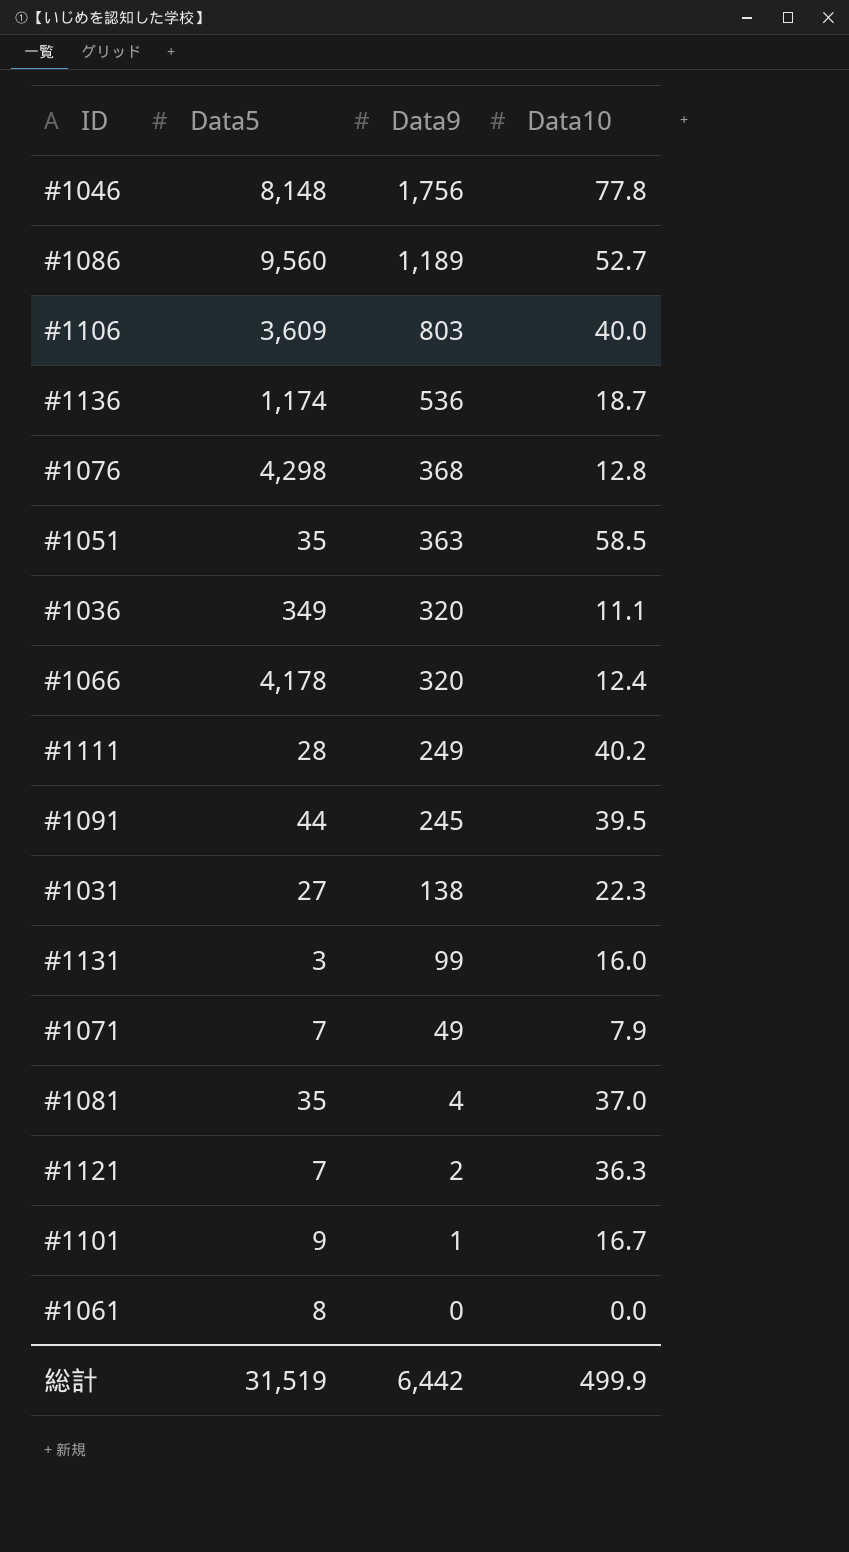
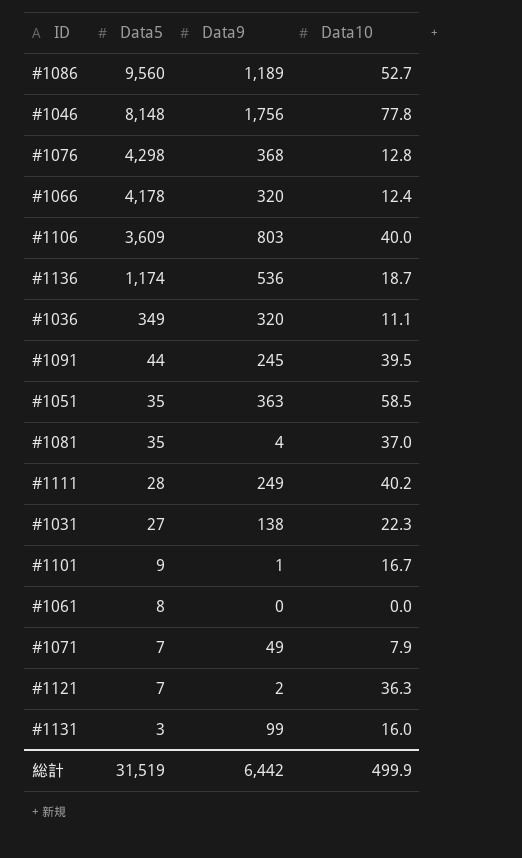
row order: Data9 descending -> Data5 descending

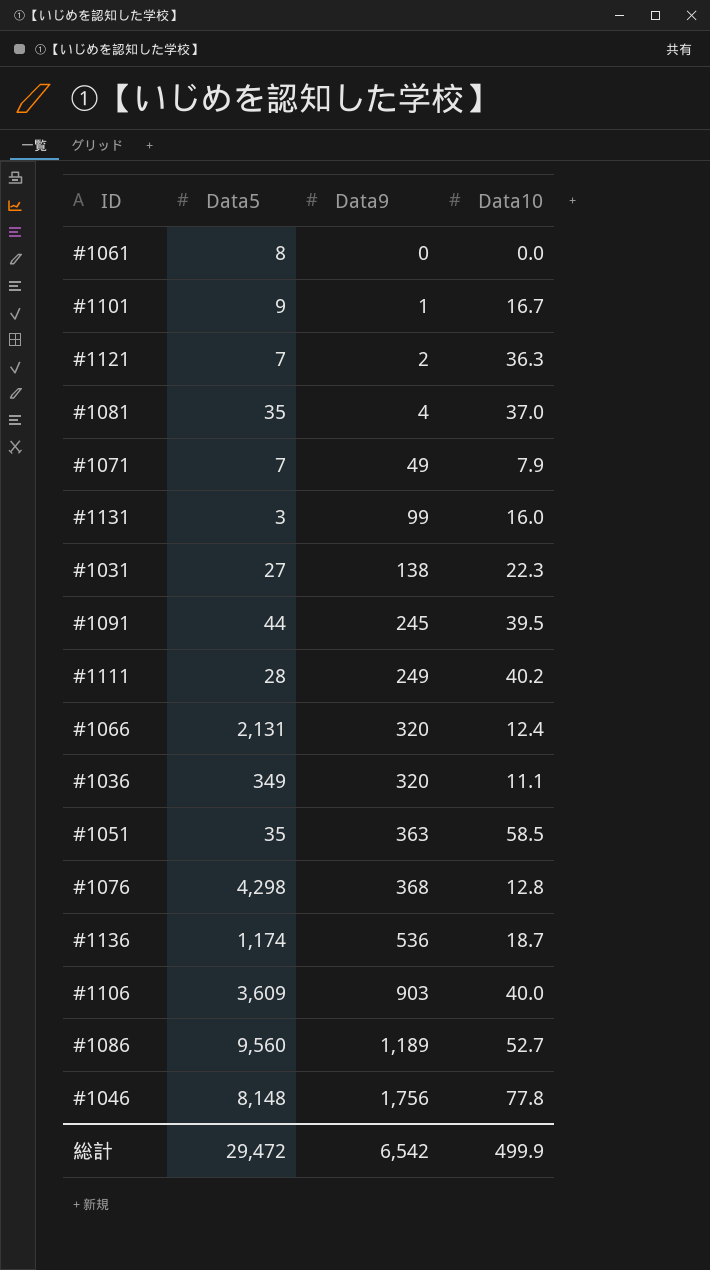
row order: Data5 descending -> Data9 ascending
#1066 | Data5: 4,178 -> 2,131
#1106 | Data9: 803 -> 903
総計 | Data5: 31,519 -> 29,472
総計 | Data9: 6,442 -> 6,542

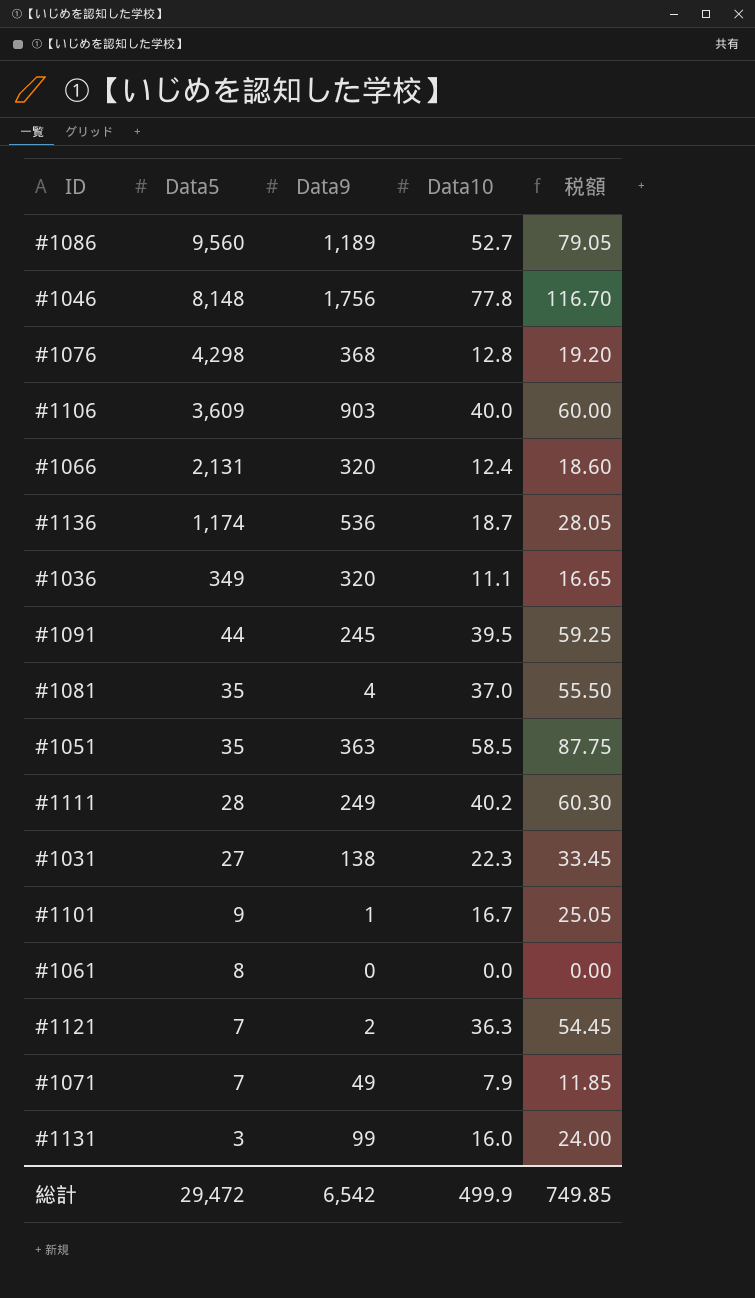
row order: Data9 ascending -> Data5 descending
column 税額 | formula: none -> [Data10] * 1.5

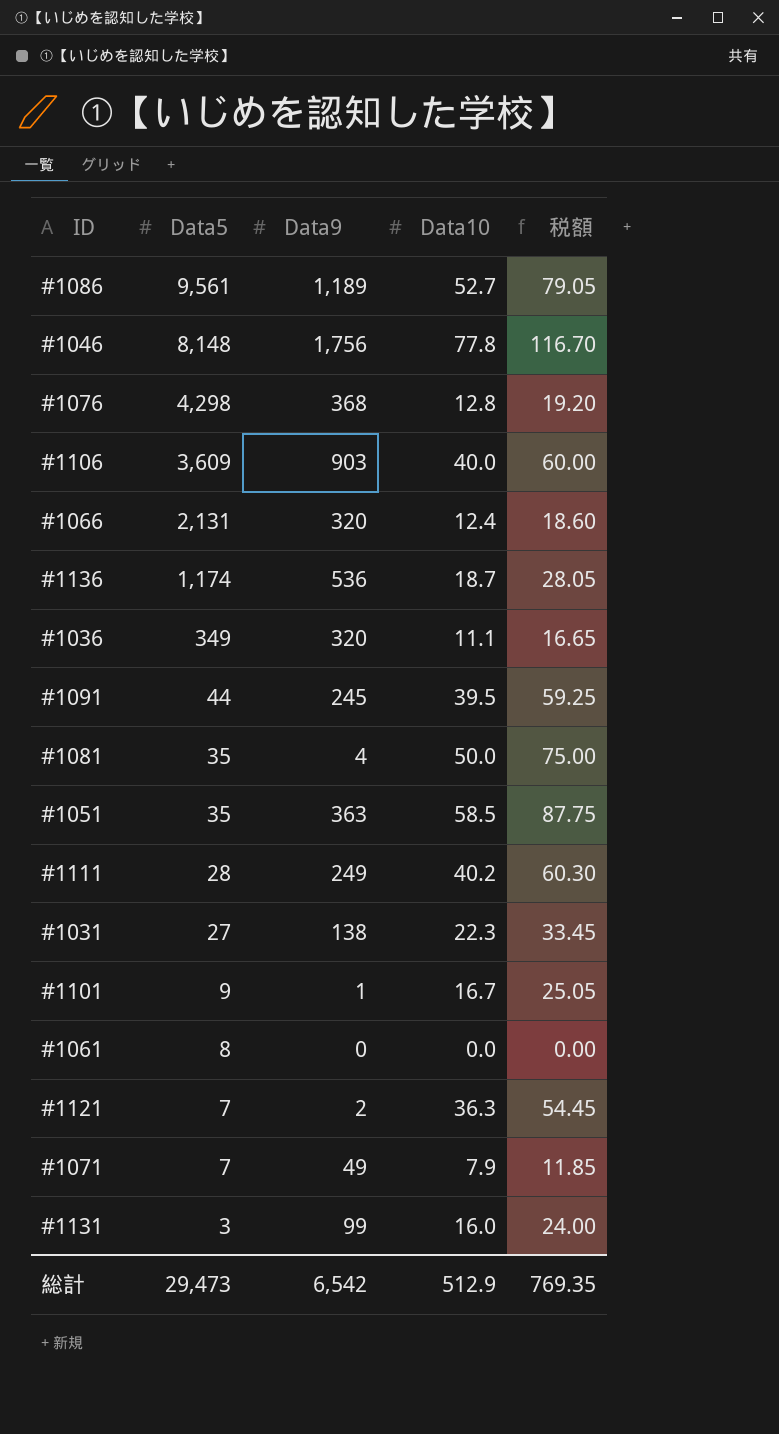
#1086 | Data5: 9,560 -> 9,561
#1081 | Data10: 37.0 -> 50.0
#1081 | 税額: 55.50 -> 75.00
総計 | Data5: 29,472 -> 29,473
総計 | Data10: 499.9 -> 512.9
総計 | 税額: 749.85 -> 769.35

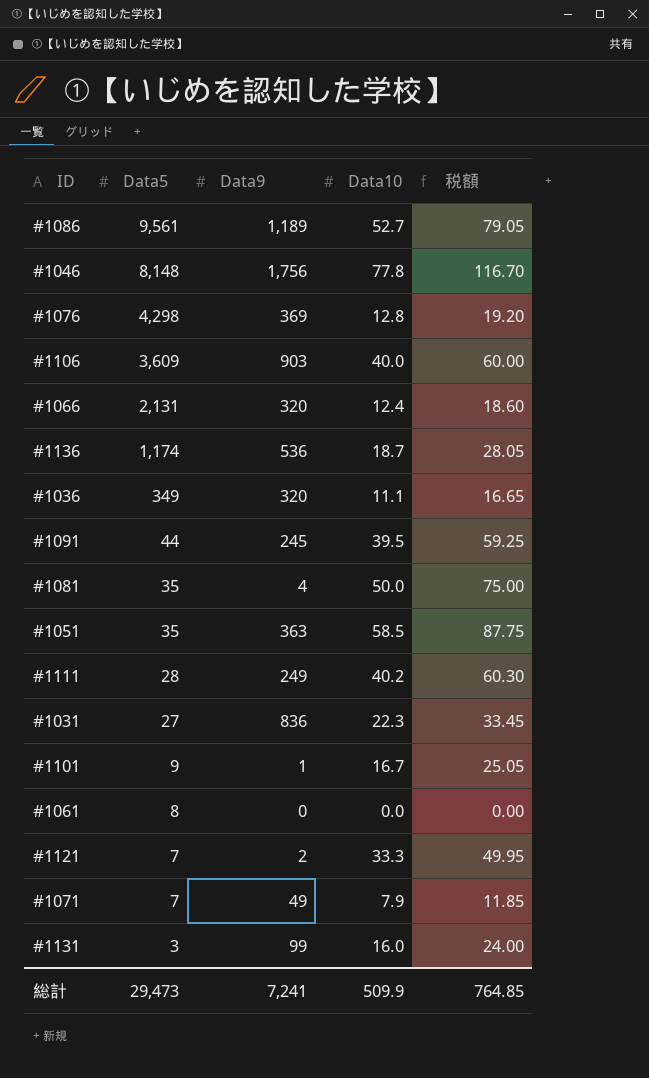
#1076 | Data9: 368 -> 369
#1031 | Data9: 138 -> 836
#1121 | Data10: 36.3 -> 33.3
#1121 | 税額: 54.45 -> 49.95
総計 | Data9: 6,542 -> 7,241
総計 | Data10: 512.9 -> 509.9
総計 | 税額: 769.35 -> 764.85

